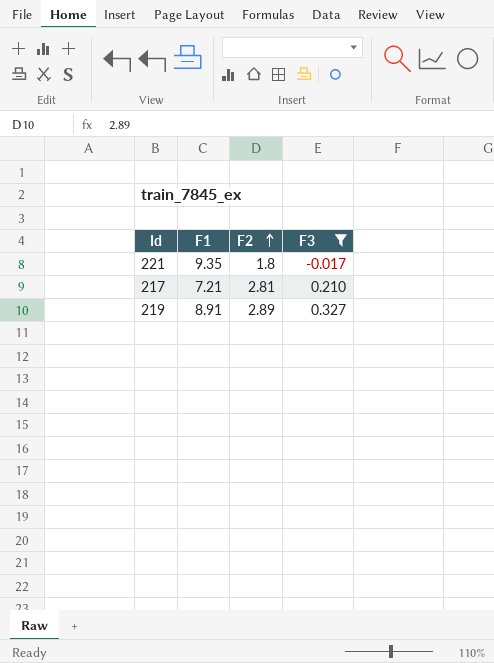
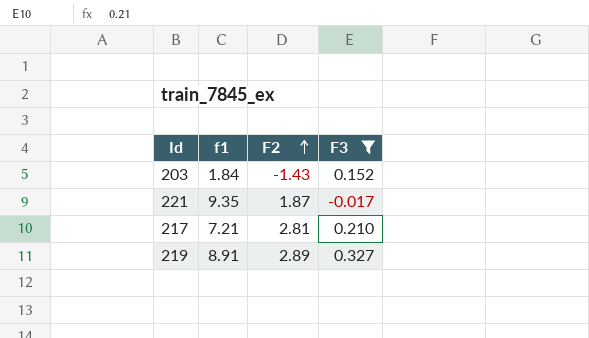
column name: F1 -> f1
row 203: none -> 1.84 | -1.43 | 0.152
221 | F2: 1.8 -> 1.87

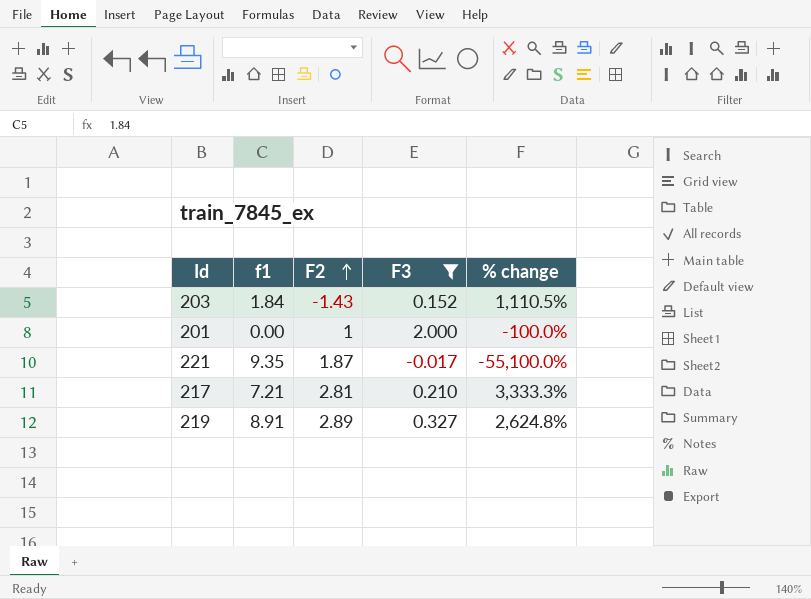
column % change | formula: none -> ([f1] - [F3]) / [F3]
row 201: none -> 0.00 | 1 | 2.000 | -100.0%

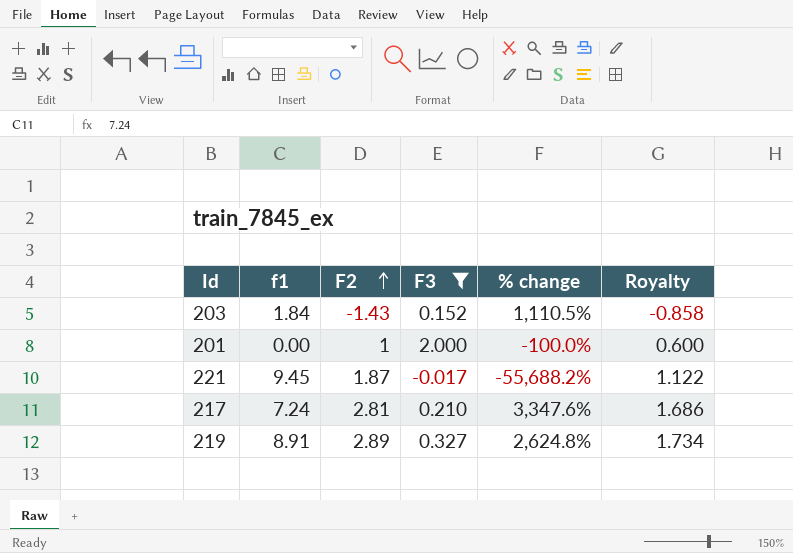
column Royalty | formula: none -> [F2] * 0.6
221 | f1: 9.35 -> 9.45
221 | % change: -55,100.0% -> -55,688.2%
217 | f1: 7.21 -> 7.24
217 | % change: 3,333.3% -> 3,347.6%

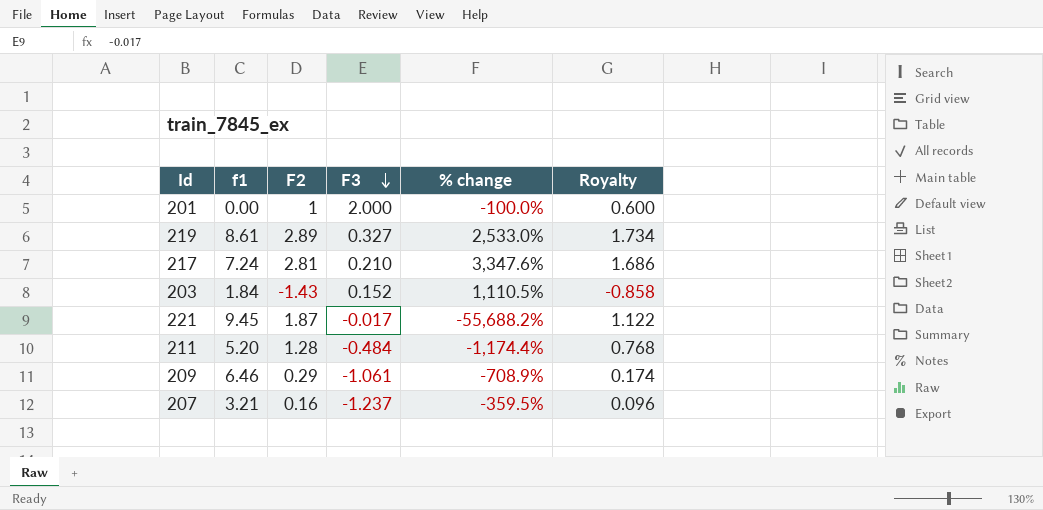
filter: F3 >= -0.017 -> none
row order: F2 ascending -> F3 descending
219 | f1: 8.91 -> 8.61
219 | % change: 2,624.8% -> 2,533.0%

